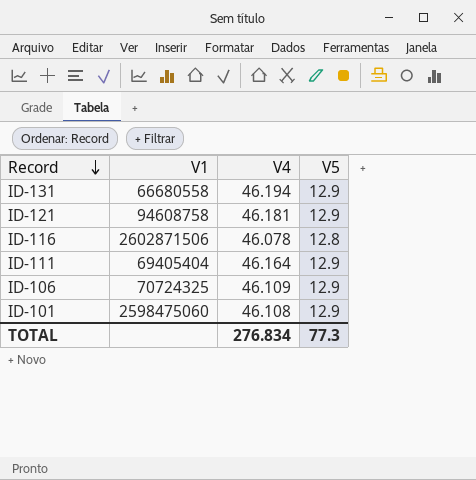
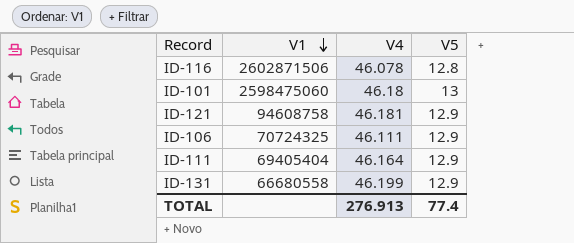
row order: Record descending -> V1 descending
ID-101 | V4: 46.108 -> 46.18
ID-101 | V5: 12.9 -> 13
ID-106 | V4: 46.109 -> 46.111
ID-131 | V4: 46.194 -> 46.199
TOTAL | V4: 276.834 -> 276.913
TOTAL | V5: 77.3 -> 77.4

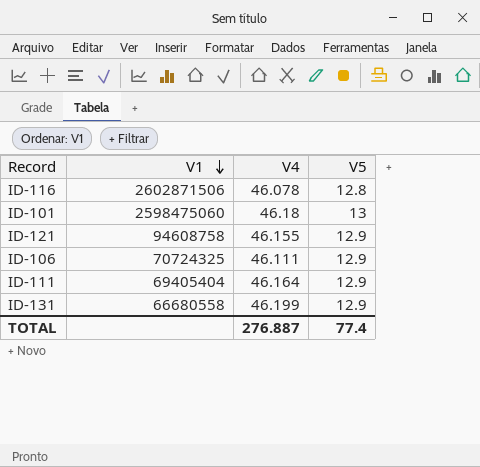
ID-121 | V4: 46.181 -> 46.155
TOTAL | V4: 276.913 -> 276.887

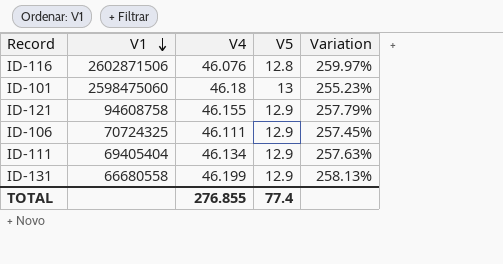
column Variation | formula: none -> ([V4] - [V5]) / [V5]
ID-116 | V4: 46.078 -> 46.076
ID-111 | V4: 46.164 -> 46.134
TOTAL | V4: 276.887 -> 276.855

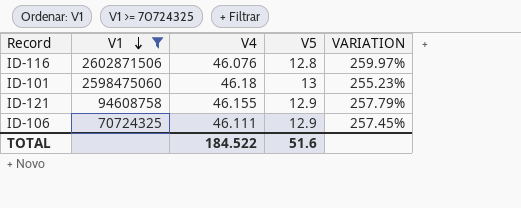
filter: none -> V1 >= 70724325
column name: Variation -> VARIATION
TOTAL | V4: 276.855 -> 184.522
TOTAL | V5: 77.4 -> 51.6

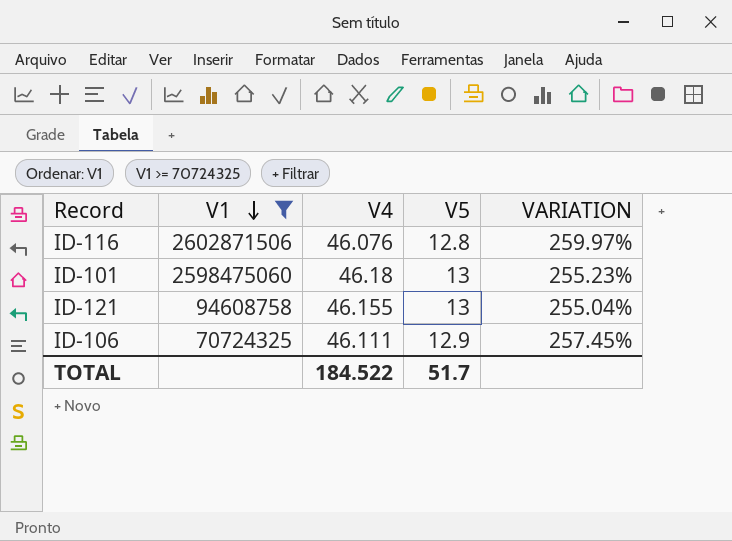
ID-121 | V5: 12.9 -> 13
ID-121 | VARIATION: 257.79% -> 255.04%
TOTAL | V5: 51.6 -> 51.7

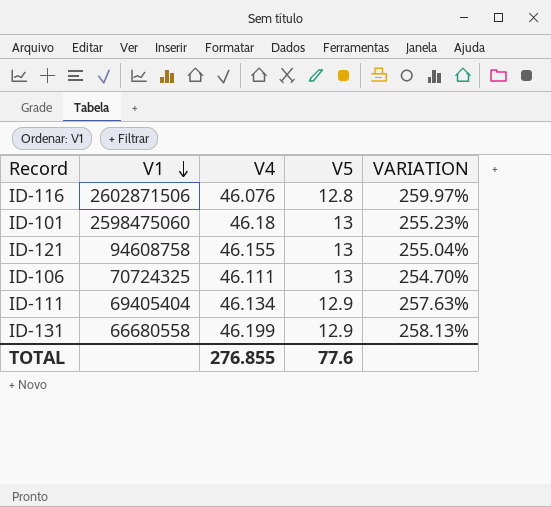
filter: V1 >= 70724325 -> none
ID-106 | V5: 12.9 -> 13
ID-106 | VARIATION: 257.45% -> 254.70%
TOTAL | V4: 184.522 -> 276.855
TOTAL | V5: 51.7 -> 77.6

